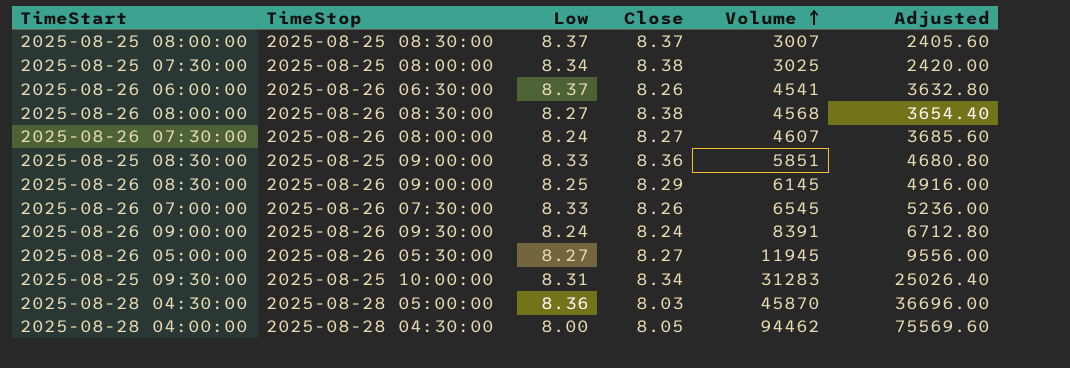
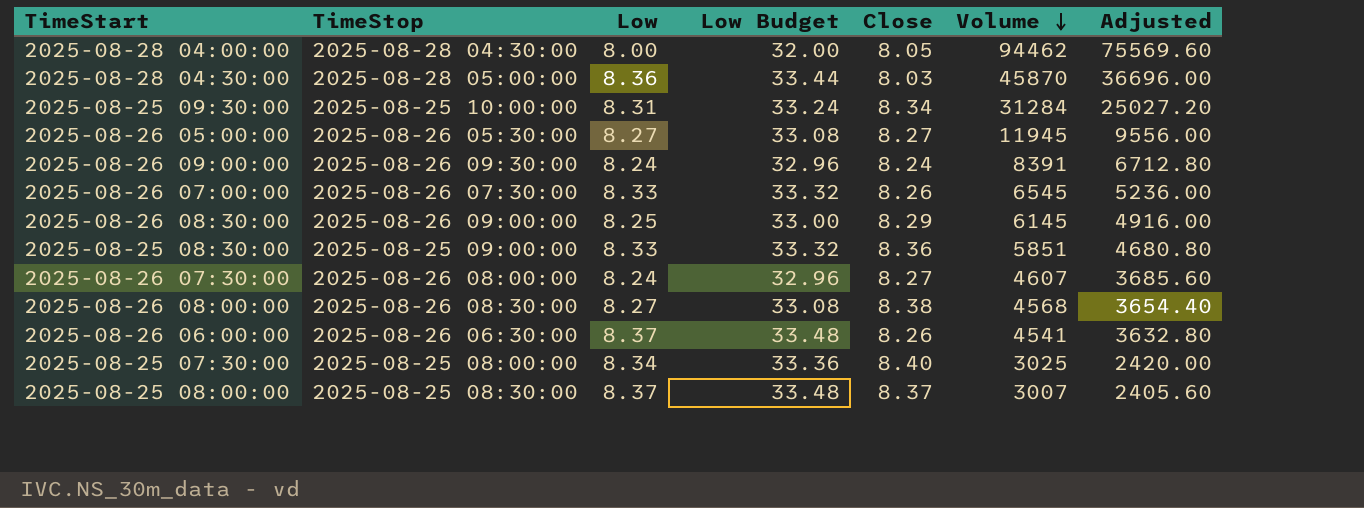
row order: Volume ascending -> Volume descending
column Low Budget | formula: none -> [Low] * 4
2025-08-25 09:30:00 | Volume: 31283 -> 31284
2025-08-25 09:30:00 | Adjusted: 25026.40 -> 25027.20
2025-08-25 07:30:00 | Close: 8.38 -> 8.40

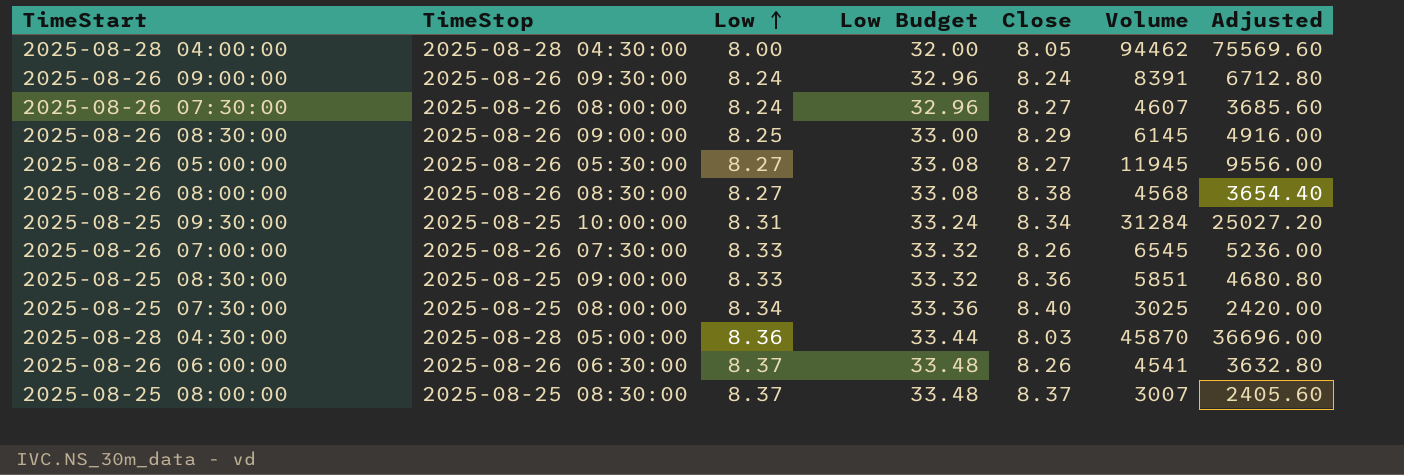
row order: Volume descending -> Low ascending

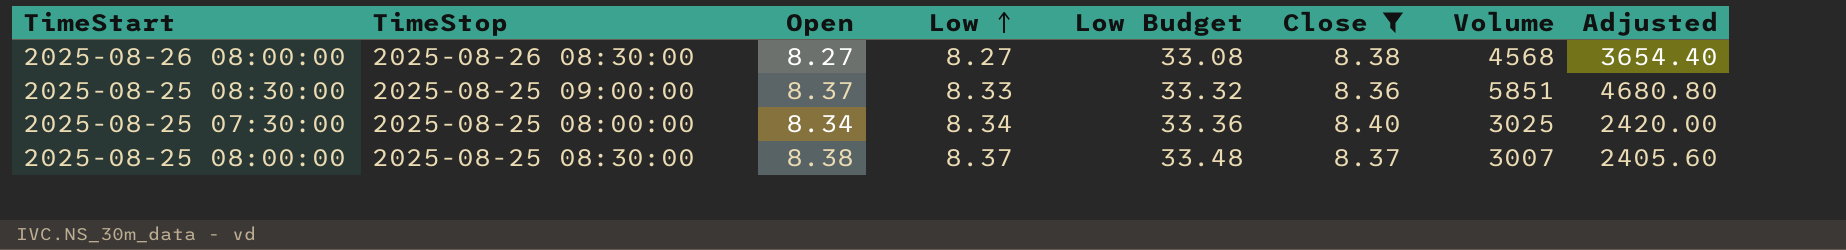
filter: none -> Close >= 8.36
column Open | position: none -> 3

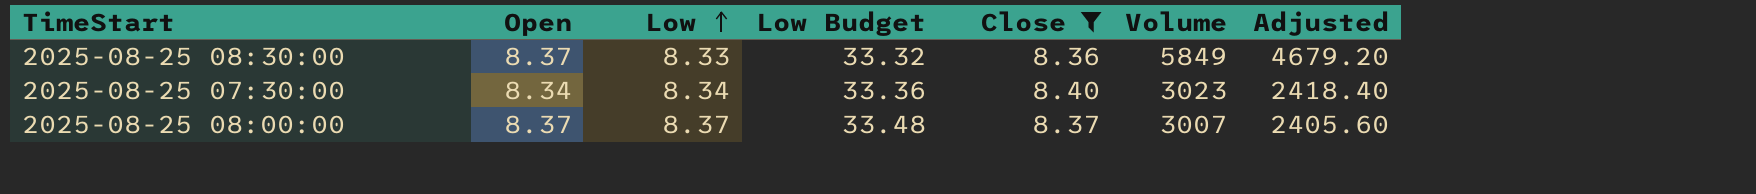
column TimeStop | position: 2 -> none
row 2025-08-26 08:00:00: 2025-08-26 08:30:00 | 8.27 | 8.27 | 33.08 | 8.38 | 4568 | 3654.40 -> none
2025-08-25 08:30:00 | Volume: 5851 -> 5849
2025-08-25 08:30:00 | Adjusted: 4680.80 -> 4679.20
2025-08-25 07:30:00 | Volume: 3025 -> 3023
2025-08-25 07:30:00 | Adjusted: 2420.00 -> 2418.40
2025-08-25 08:00:00 | Open: 8.38 -> 8.37

